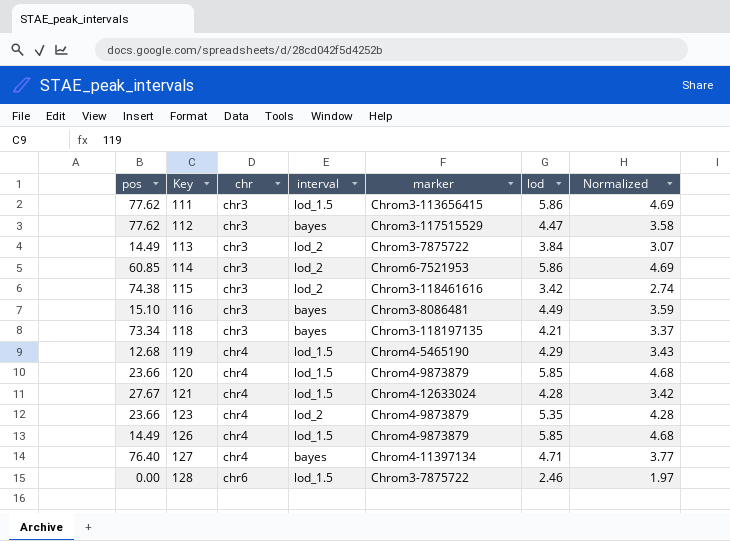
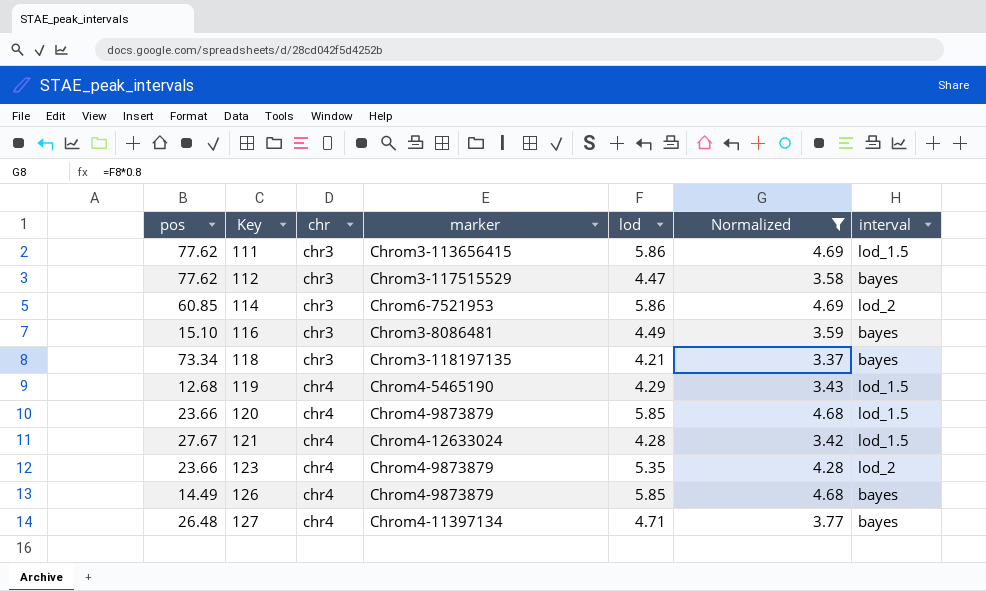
filter: none -> Normalized >= 3.37
column interval | position: 4 -> 7
126 | interval: lod_1.5 -> bayes
127 | pos: 76.40 -> 26.48

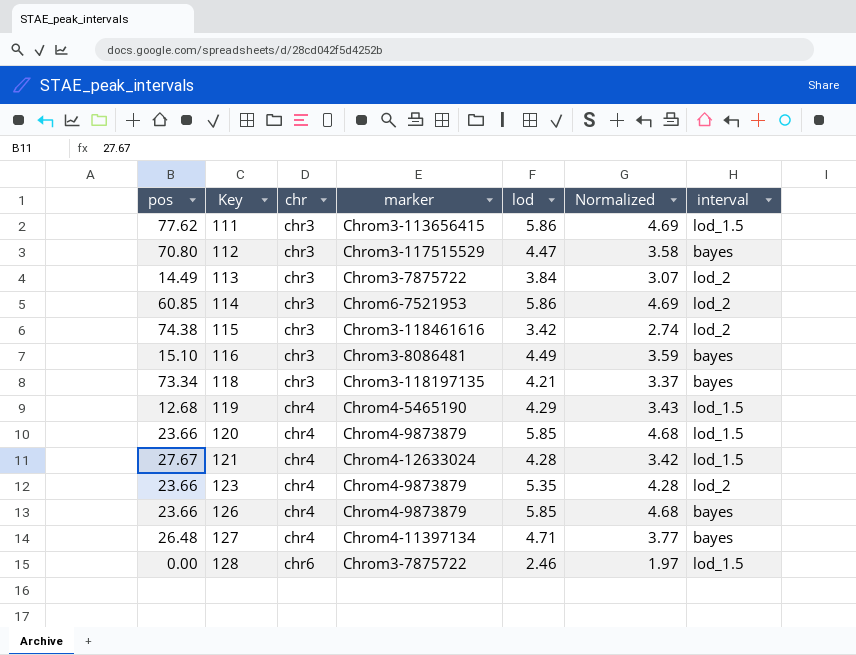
filter: Normalized >= 3.37 -> none
112 | pos: 77.62 -> 70.80
126 | pos: 14.49 -> 23.66

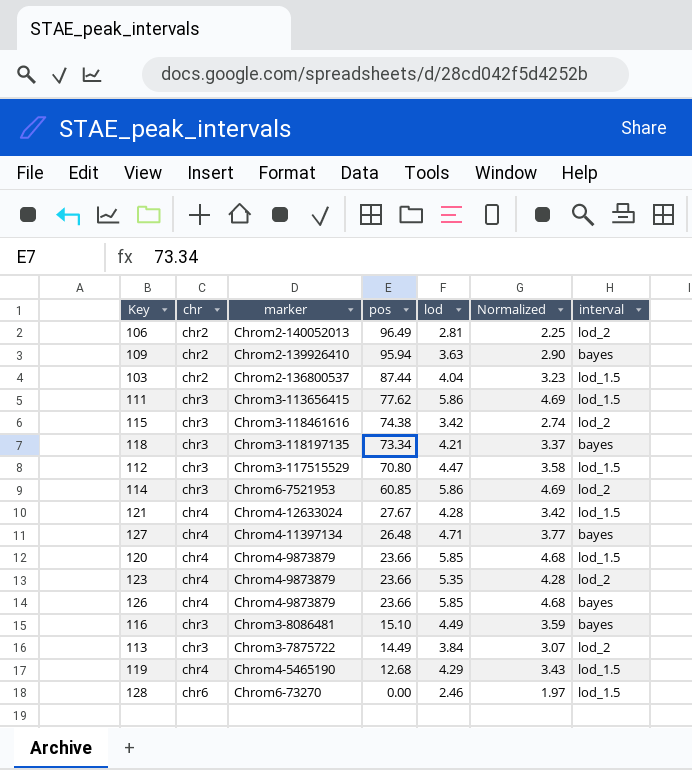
row order: Key ascending -> pos descending
column pos | position: 1 -> 4
row 106: none -> chr2 | Chrom2-140052013 | 96.49 | 2.81 | 2.25 | lod_2
row 109: none -> chr2 | Chrom2-139926410 | 95.94 | 3.63 | 2.90 | bayes
row 103: none -> chr2 | Chrom2-136800537 | 87.44 | 4.04 | 3.23 | lod_1.5
112 | interval: bayes -> lod_1.5
128 | marker: Chrom3-7875722 -> Chrom6-73270

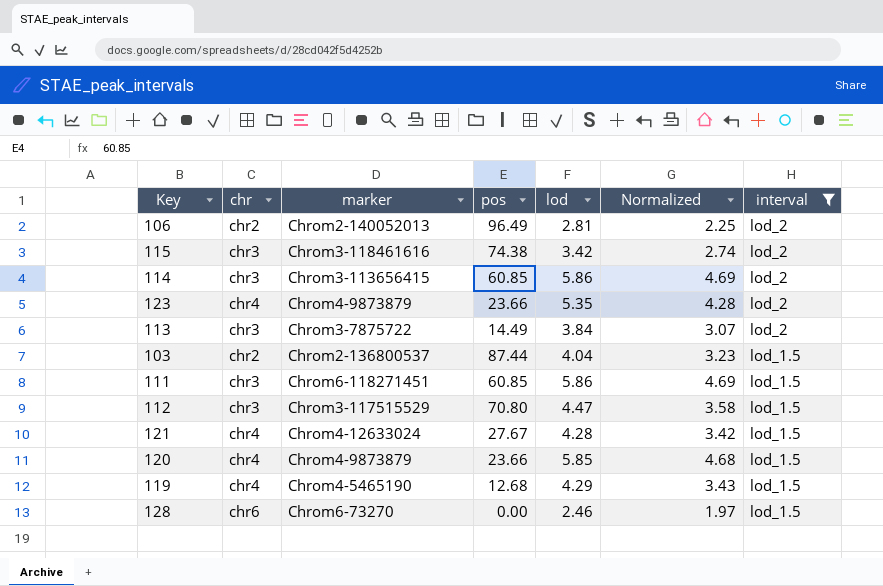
filter: none -> interval != bayes
row order: pos descending -> interval descending
114 | marker: Chrom6-7521953 -> Chrom3-113656415
111 | marker: Chrom3-113656415 -> Chrom6-118271451
111 | pos: 77.62 -> 60.85

